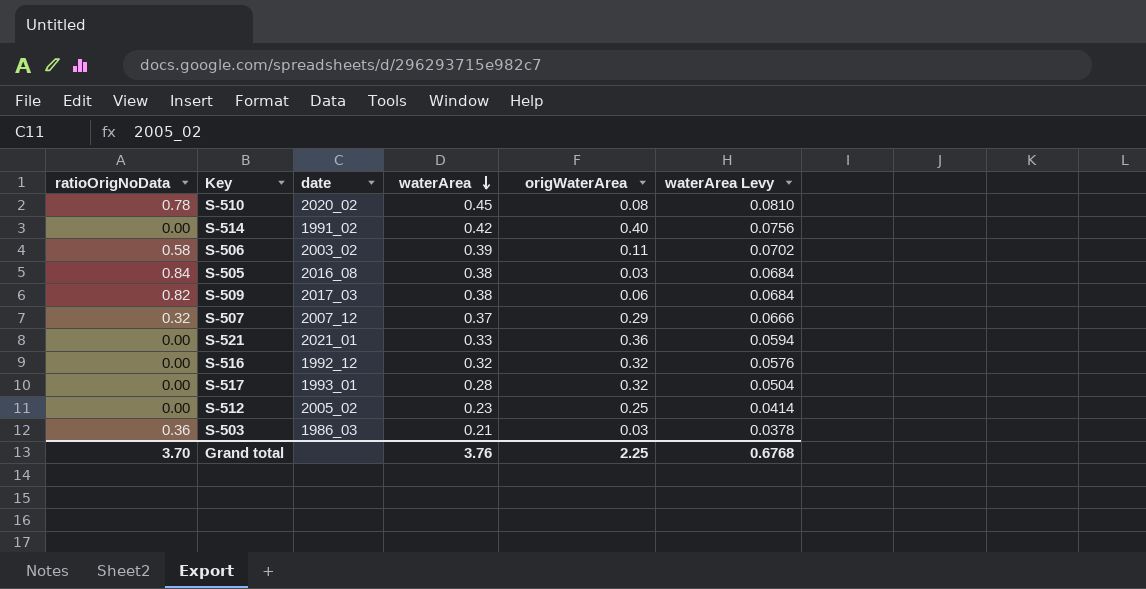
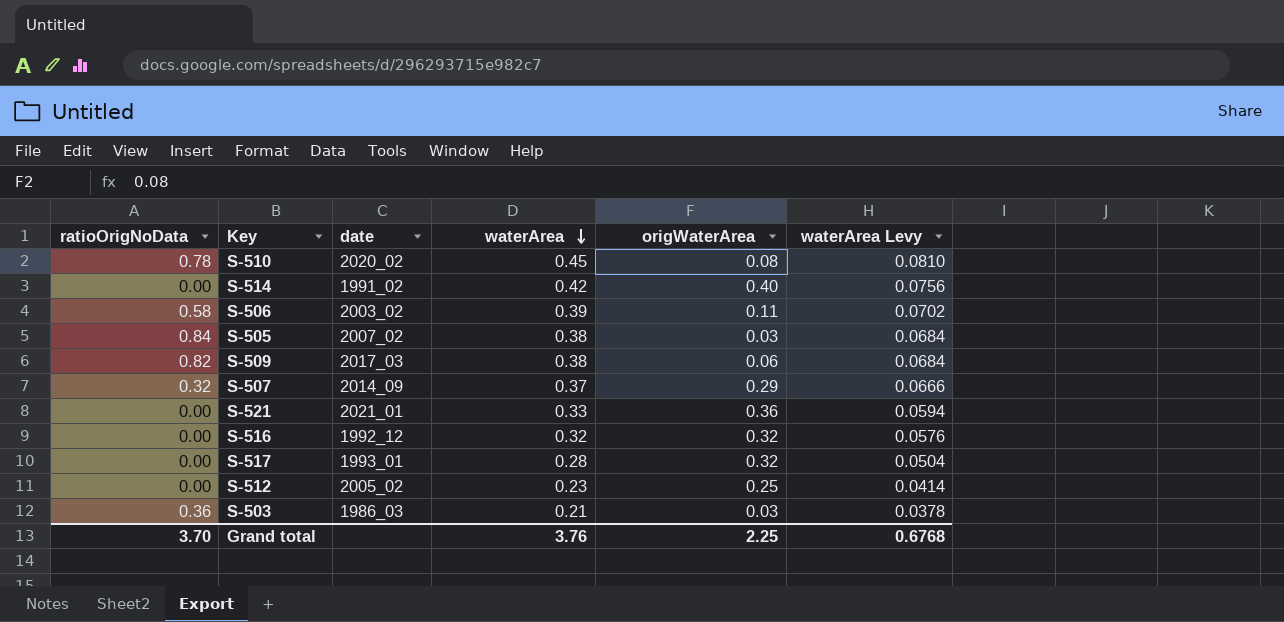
S-505 | date: 2016_08 -> 2007_02
S-507 | date: 2007_12 -> 2014_09

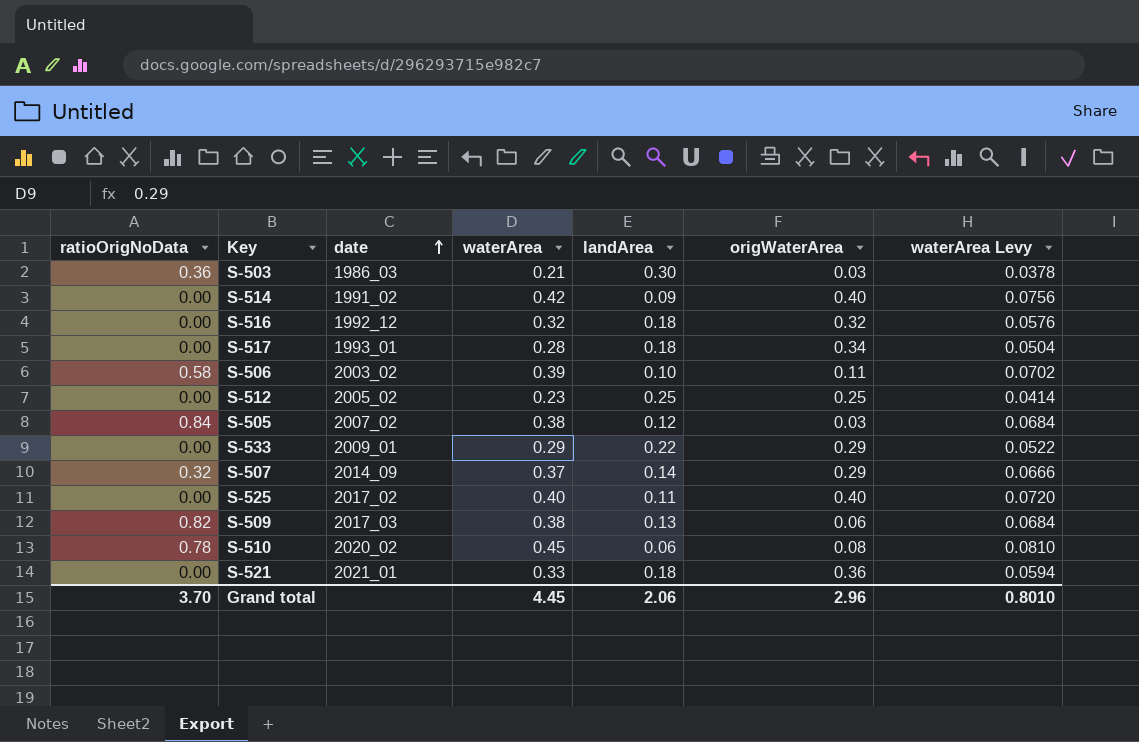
row order: waterArea descending -> date ascending
column landArea | position: none -> 5
S-517 | origWaterArea: 0.32 -> 0.34
row S-533: none -> 0.00 | 2009_01 | 0.29 | 0.22 | 0.29 | 0.0522
row S-525: none -> 0.00 | 2017_02 | 0.40 | 0.11 | 0.40 | 0.0720
Grand total | waterArea: 3.76 -> 4.45
Grand total | origWaterArea: 2.25 -> 2.96
Grand total | waterArea Levy: 0.6768 -> 0.8010

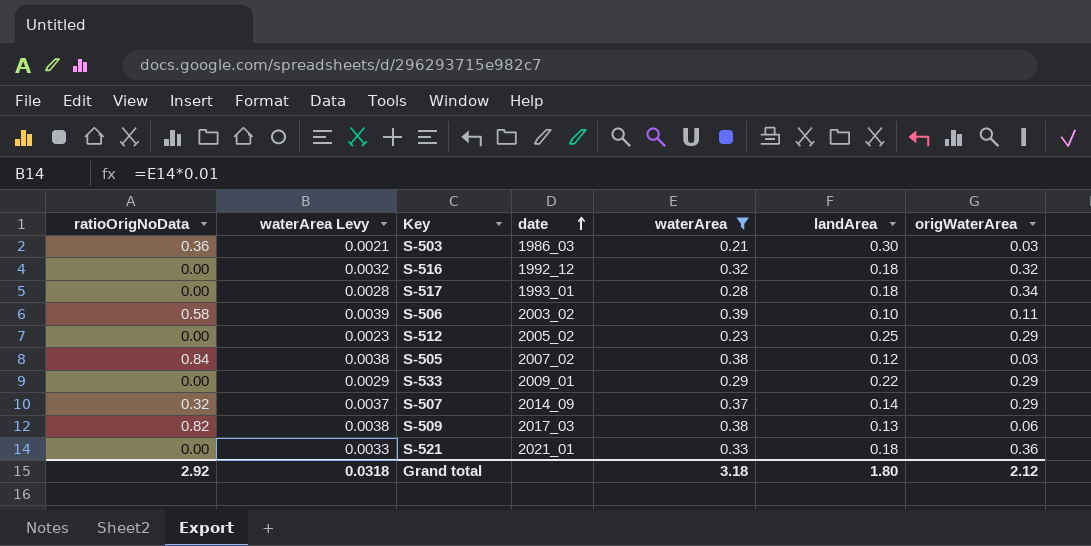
filter: none -> waterArea <= 0.39
column waterArea Levy | formula: [waterArea] * 0.18 -> [waterArea] * 0.01
column waterArea Levy | position: 7 -> 2
S-512 | origWaterArea: 0.25 -> 0.29
Grand total | ratioOrigNoData: 3.70 -> 2.92
Grand total | waterArea Levy: 0.8010 -> 0.0318
Grand total | waterArea: 4.45 -> 3.18
Grand total | landArea: 2.06 -> 1.80
Grand total | origWaterArea: 2.96 -> 2.12

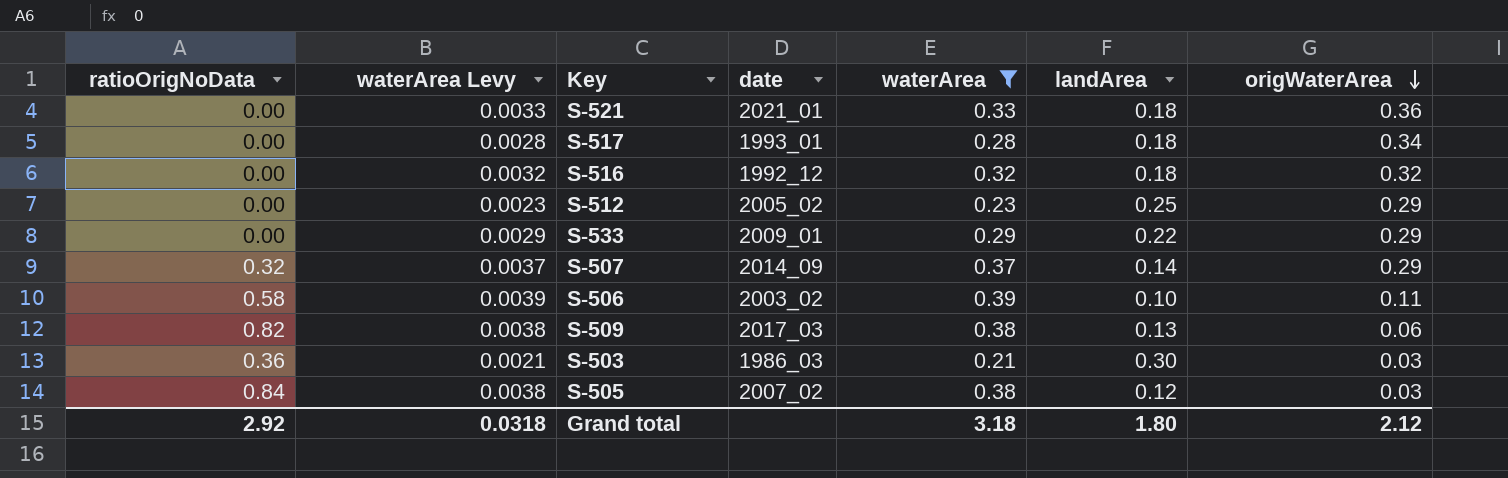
row order: date ascending -> origWaterArea descending

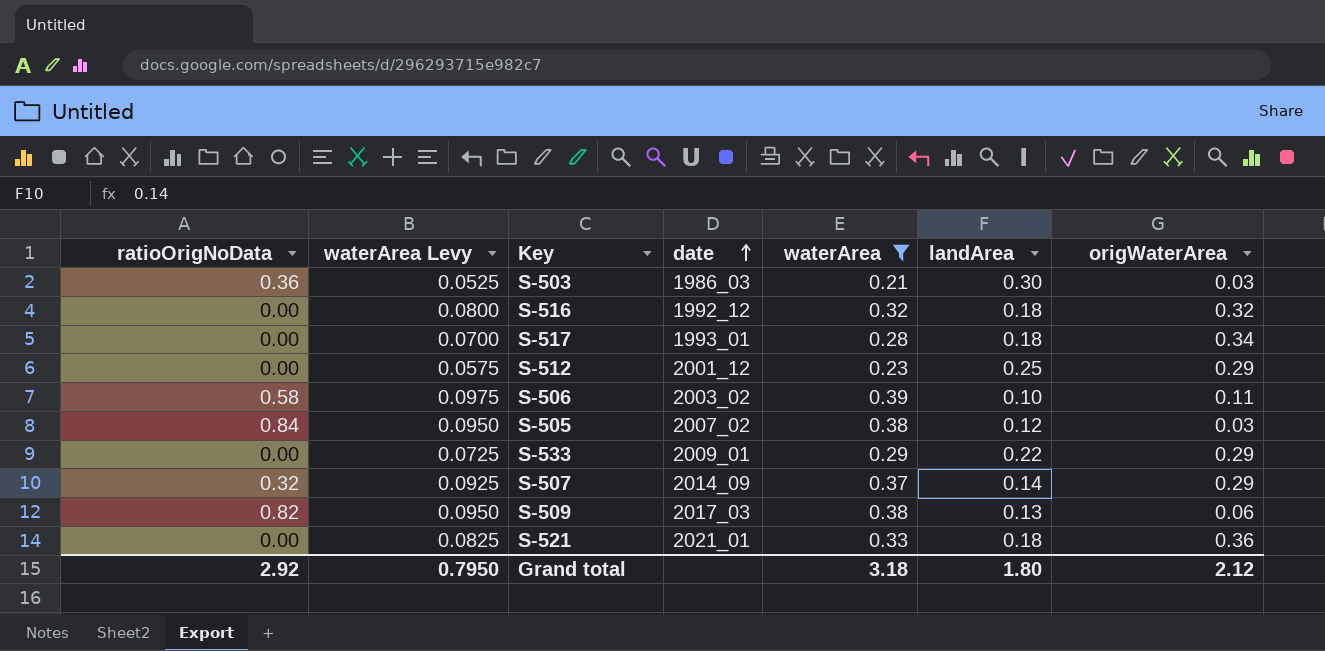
row order: origWaterArea descending -> date ascending
column waterArea Levy | formula: [waterArea] * 0.01 -> [waterArea] * 0.25
S-512 | date: 2005_02 -> 2001_12
Grand total | waterArea Levy: 0.0318 -> 0.7950

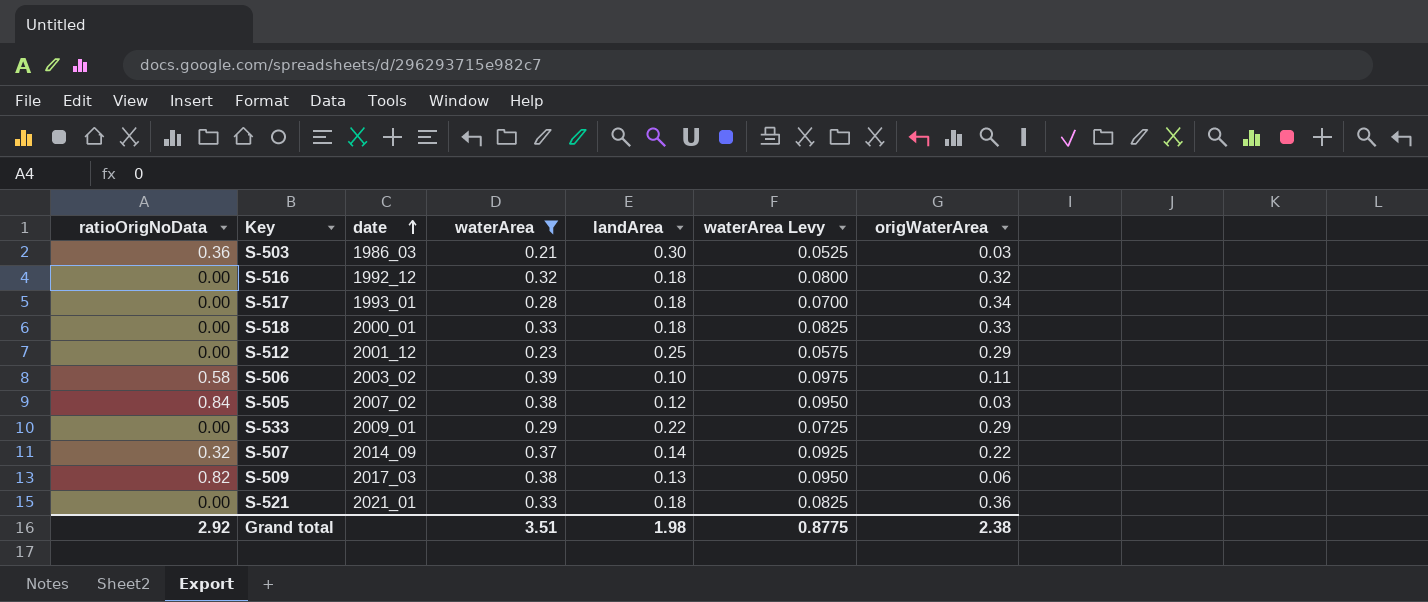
column waterArea Levy | position: 2 -> 6
row S-518: none -> 0.00 | 2000_01 | 0.33 | 0.18 | 0.0825 | 0.33
S-507 | origWaterArea: 0.29 -> 0.22
Grand total | waterArea: 3.18 -> 3.51
Grand total | landArea: 1.80 -> 1.98
Grand total | waterArea Levy: 0.7950 -> 0.8775
Grand total | origWaterArea: 2.12 -> 2.38

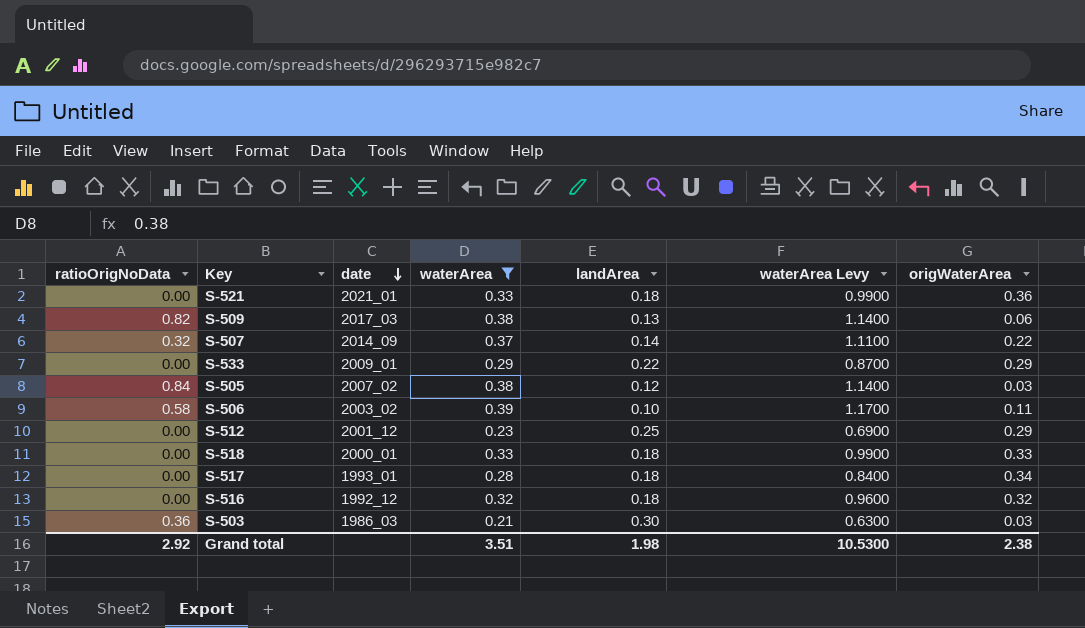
row order: date ascending -> date descending
column waterArea Levy | formula: [waterArea] * 0.25 -> [waterArea] * 3
Grand total | waterArea Levy: 0.8775 -> 10.5300

